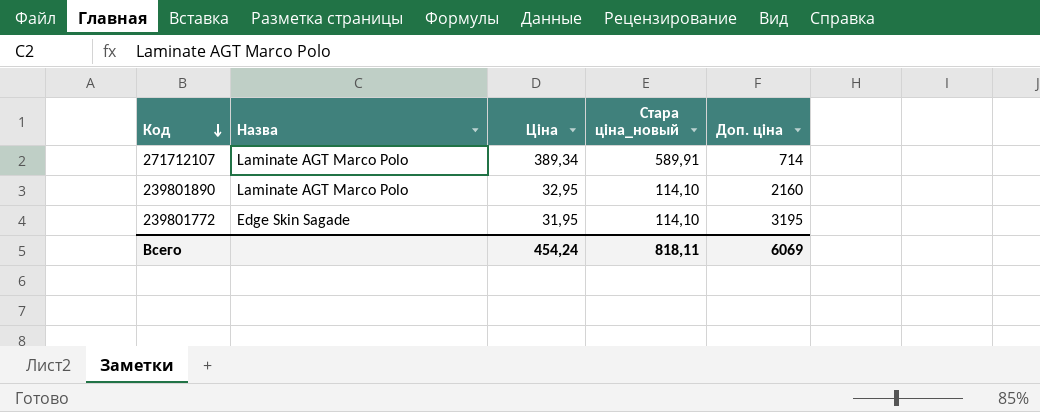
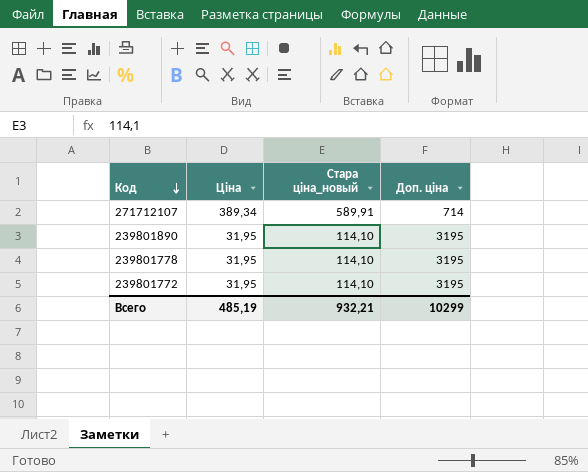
column Назва | position: 2 -> none
239801890 | Ціна: 32,95 -> 31,95
239801890 | Доп. ціна: 2160 -> 3195
row 239801778: none -> 31,95 | 114,10 | 3195
Всего | Ціна: 454,24 -> 485,19
Всего | Стара ціна_новый: 818,11 -> 932,21
Всего | Доп. ціна: 6069 -> 10299

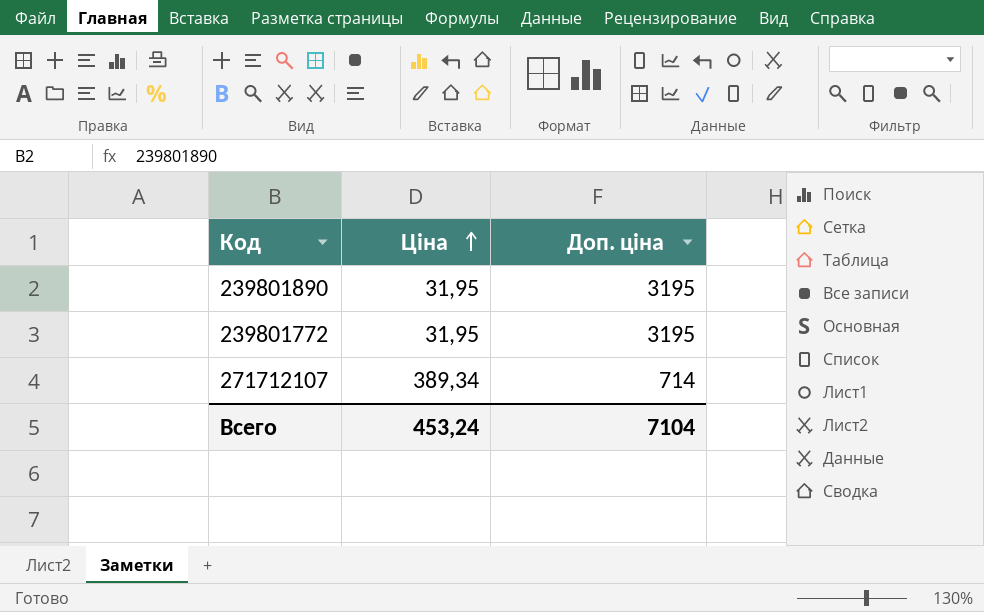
row order: Код descending -> Ціна ascending
column Стара ціна_новый | position: 3 -> none
row 239801778: 31,95 | 114,10 | 3195 -> none
Всего | Ціна: 485,19 -> 453,24
Всего | Доп. ціна: 10299 -> 7104

